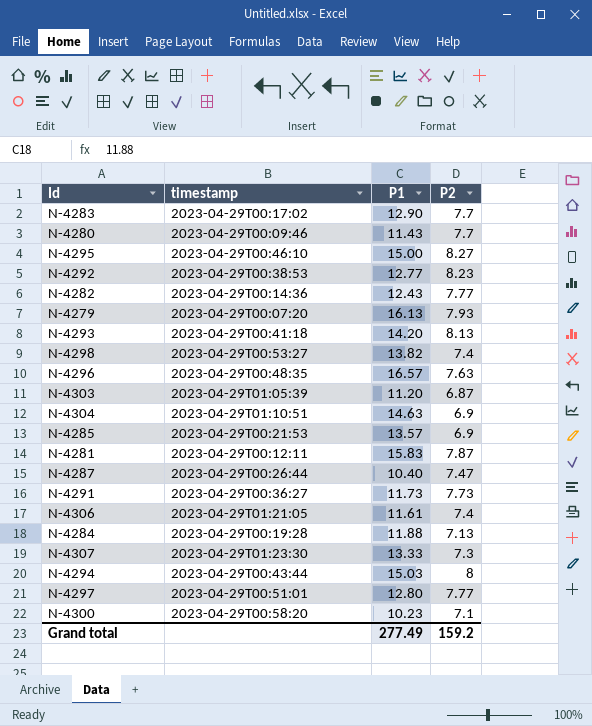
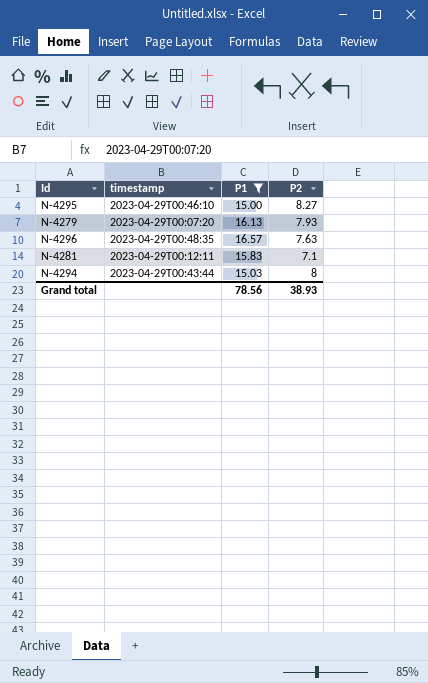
filter: none -> P1 >= 15.00
N-4281 | P2: 7.87 -> 7.1
Grand total | P1: 277.49 -> 78.56
Grand total | P2: 159.2 -> 38.93

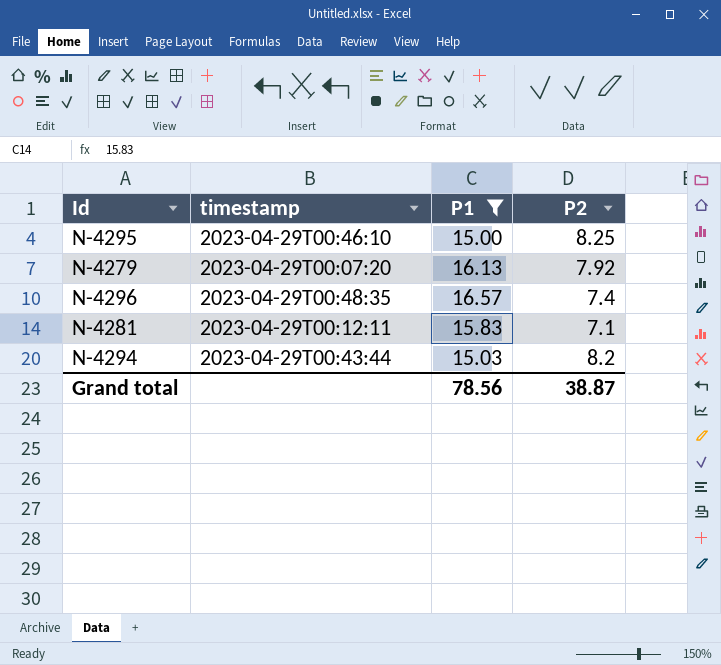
N-4295 | P2: 8.27 -> 8.25
N-4279 | P2: 7.93 -> 7.92
N-4296 | P2: 7.63 -> 7.4
N-4294 | P2: 8 -> 8.2
Grand total | P2: 38.93 -> 38.87

